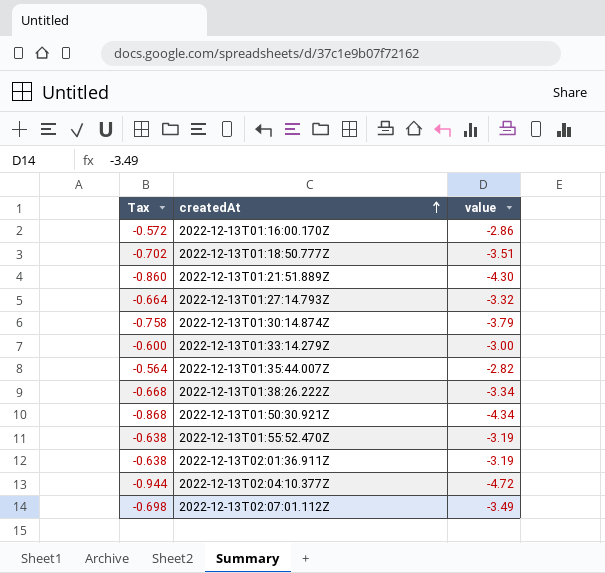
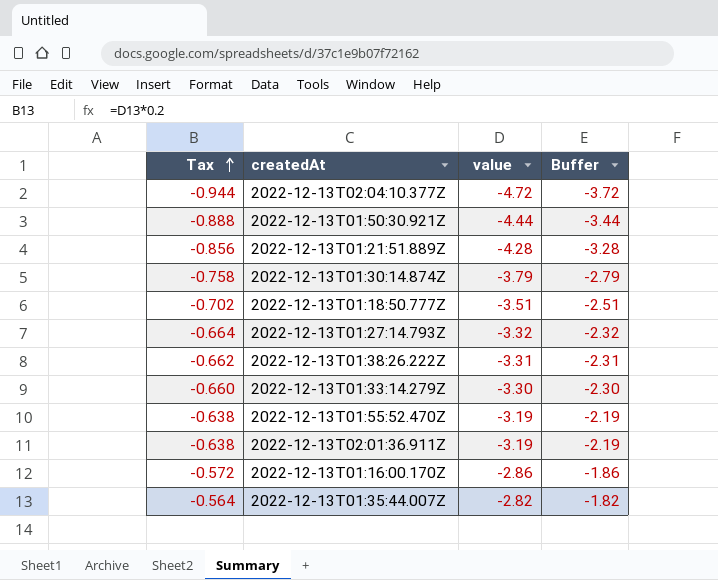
row order: createdAt ascending -> Tax ascending
column Buffer | formula: none -> [value] + 1
row 2022-12-13T02:07:01.112Z: -0.698 | -3.49 -> none
2022-12-13T01:50:30.921Z | Tax: -0.868 -> -0.888
2022-12-13T01:50:30.921Z | value: -4.34 -> -4.44
2022-12-13T01:21:51.889Z | Tax: -0.860 -> -0.856
2022-12-13T01:21:51.889Z | value: -4.30 -> -4.28
2022-12-13T01:38:26.222Z | Tax: -0.668 -> -0.662
2022-12-13T01:38:26.222Z | value: -3.34 -> -3.31
2022-12-13T01:33:14.279Z | Tax: -0.600 -> -0.660
2022-12-13T01:33:14.279Z | value: -3.00 -> -3.30

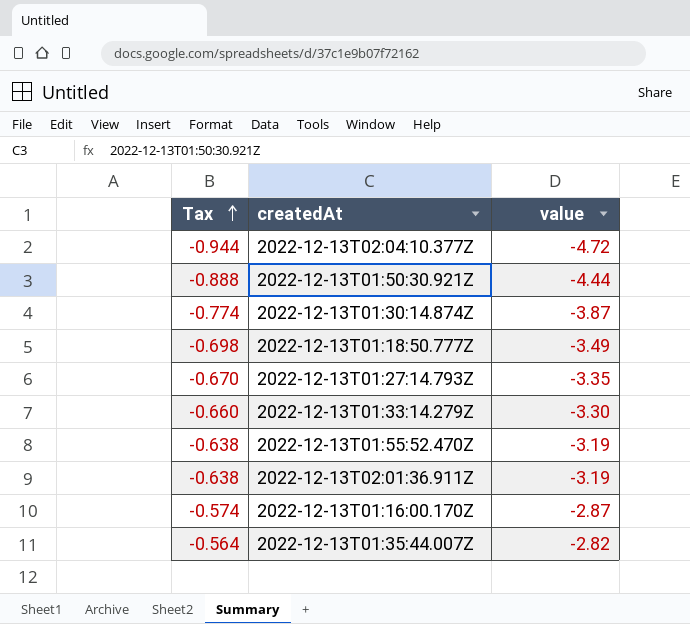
column Buffer | formula: [value] + 1 -> none
row 2022-12-13T01:21:51.889Z: -0.856 | -4.28 | -3.28 -> none
row 2022-12-13T01:38:26.222Z: -0.662 | -3.31 | -2.31 -> none
2022-12-13T01:30:14.874Z | Tax: -0.758 -> -0.774
2022-12-13T01:30:14.874Z | value: -3.79 -> -3.87
2022-12-13T01:18:50.777Z | Tax: -0.702 -> -0.698
2022-12-13T01:18:50.777Z | value: -3.51 -> -3.49
2022-12-13T01:27:14.793Z | Tax: -0.664 -> -0.670
2022-12-13T01:27:14.793Z | value: -3.32 -> -3.35
2022-12-13T01:16:00.170Z | Tax: -0.572 -> -0.574
2022-12-13T01:16:00.170Z | value: -2.86 -> -2.87

